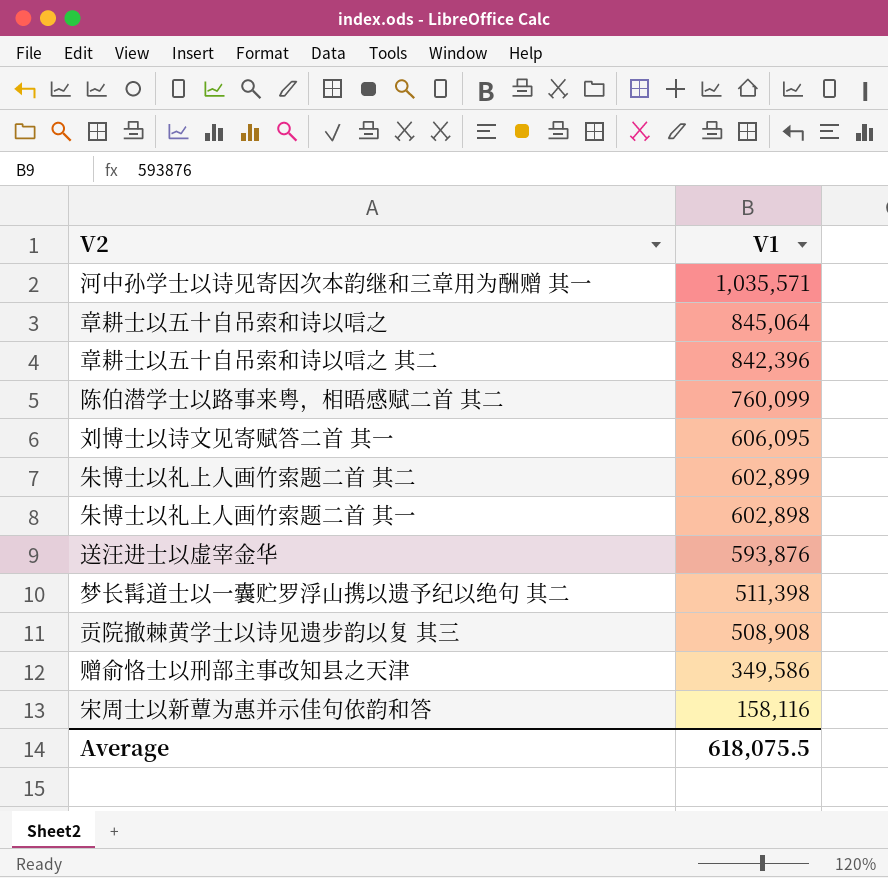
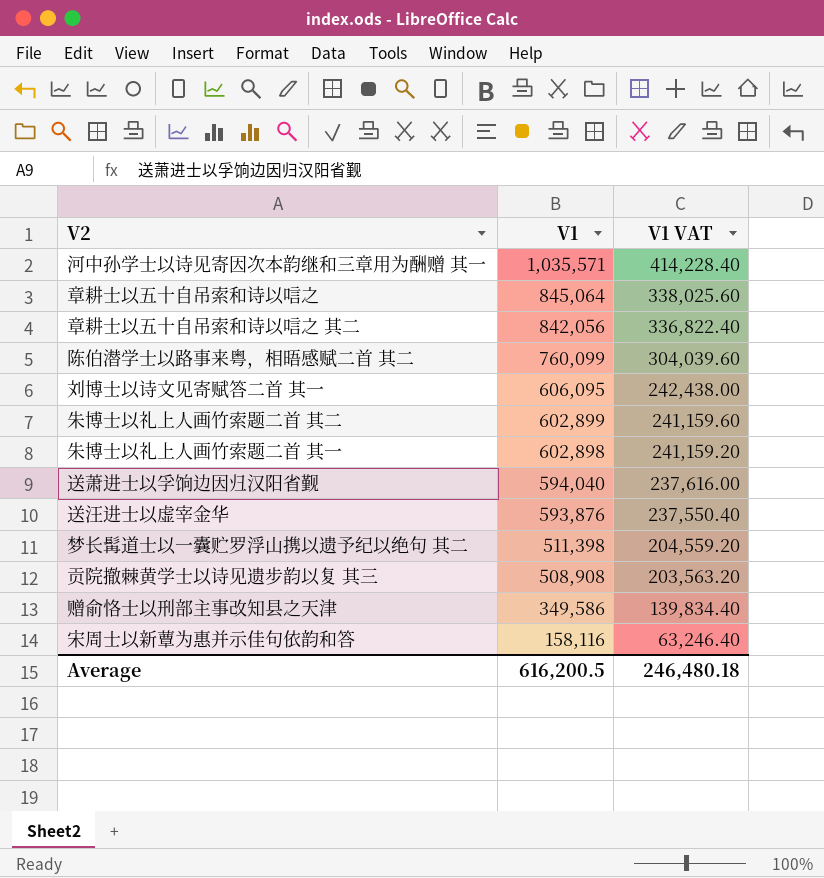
column V1 VAT | formula: none -> [V1] * 0.4
章耕士以五十自吊索和诗以唁之 其二 | V1: 842,396 -> 842,056
row 送萧进士以孚饷边因归汉阳省觐: none -> 594,040 | 237,616.00
Average | V1: 618,075.5 -> 616,200.5

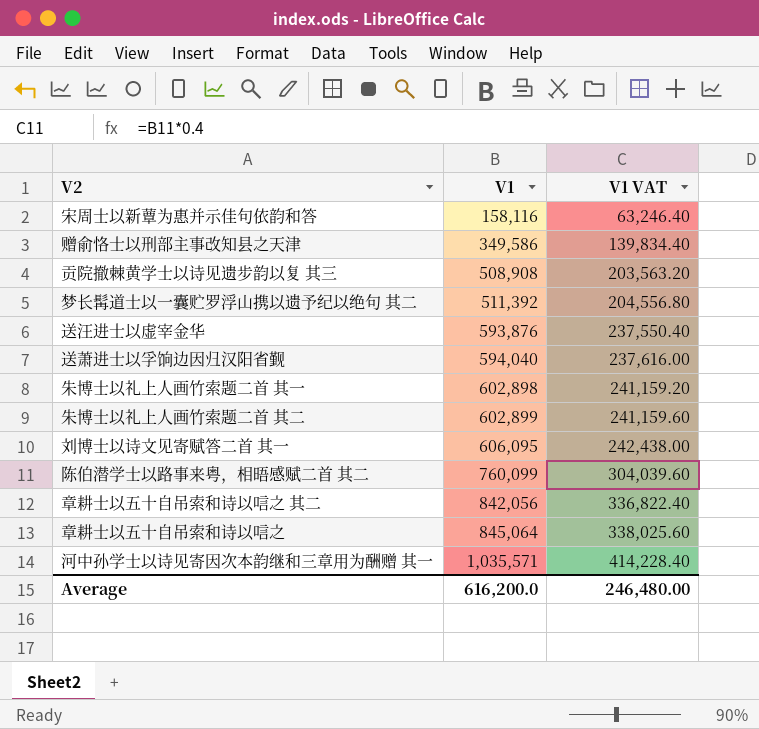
row order: V1 descending -> V1 ascending
梦长髯道士以一囊贮罗浮山携以遗予纪以绝句 其二 | V1: 511,398 -> 511,392
梦长髯道士以一囊贮罗浮山携以遗予纪以绝句 其二 | V1 VAT: 204,559.20 -> 204,556.80
Average | V1: 616,200.5 -> 616,200.0
Average | V1 VAT: 246,480.18 -> 246,480.00

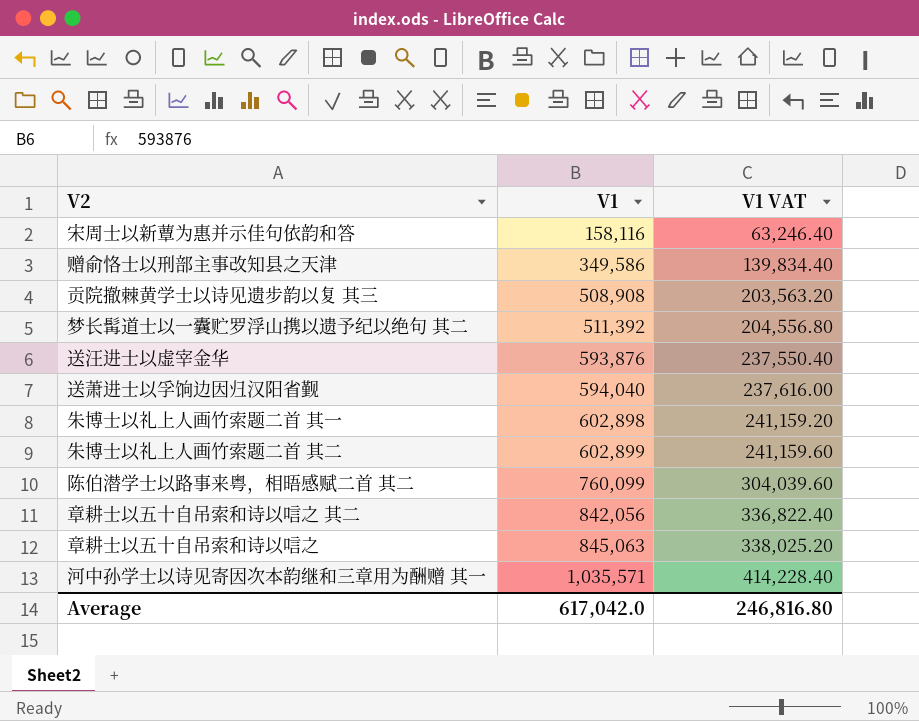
row 刘博士以诗文见寄赋答二首 其一: 606,095 | 242,438.00 -> none
章耕士以五十自吊索和诗以唁之 | V1: 845,064 -> 845,063
章耕士以五十自吊索和诗以唁之 | V1 VAT: 338,025.60 -> 338,025.20
Average | V1: 616,200.0 -> 617,042.0
Average | V1 VAT: 246,480.00 -> 246,816.80

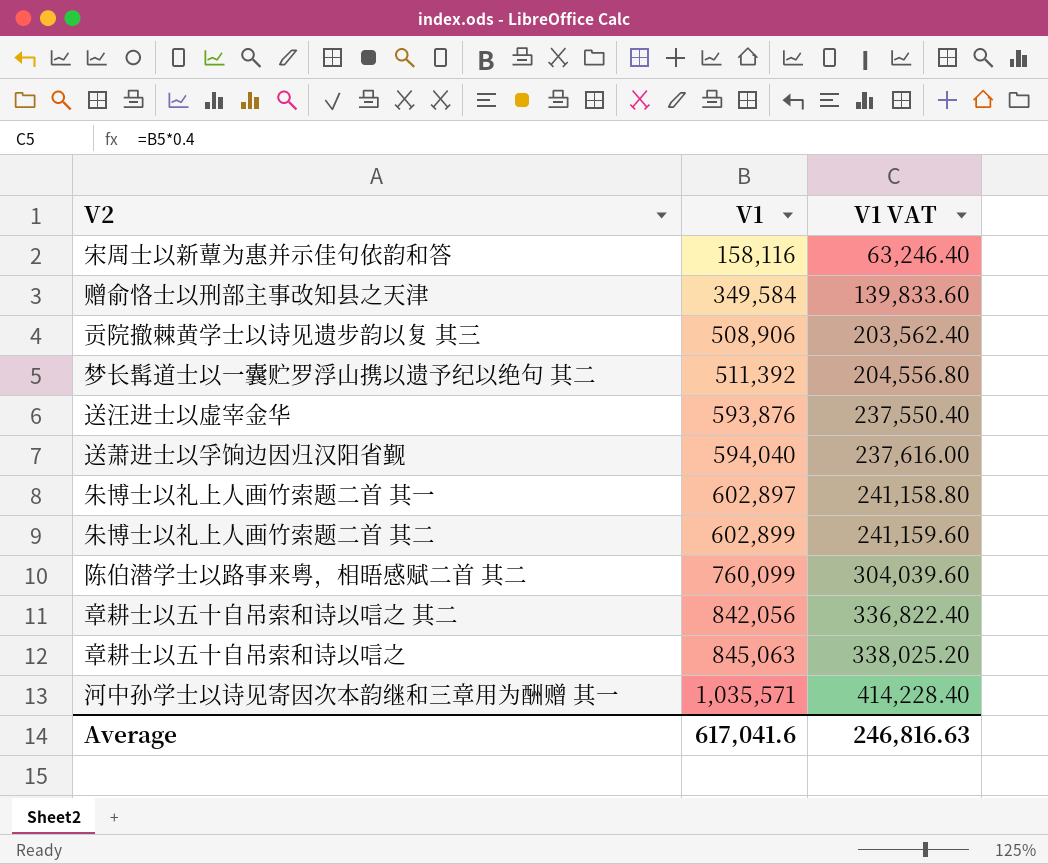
赠俞恪士以刑部主事改知县之天津 | V1: 349,586 -> 349,584
赠俞恪士以刑部主事改知县之天津 | V1 VAT: 139,834.40 -> 139,833.60
贡院撤棘黄学士以诗见遗步韵以复 其三 | V1: 508,908 -> 508,906
贡院撤棘黄学士以诗见遗步韵以复 其三 | V1 VAT: 203,563.20 -> 203,562.40
朱博士以礼上人画竹索题二首 其一 | V1: 602,898 -> 602,897
朱博士以礼上人画竹索题二首 其一 | V1 VAT: 241,159.20 -> 241,158.80
Average | V1: 617,042.0 -> 617,041.6
Average | V1 VAT: 246,816.80 -> 246,816.63

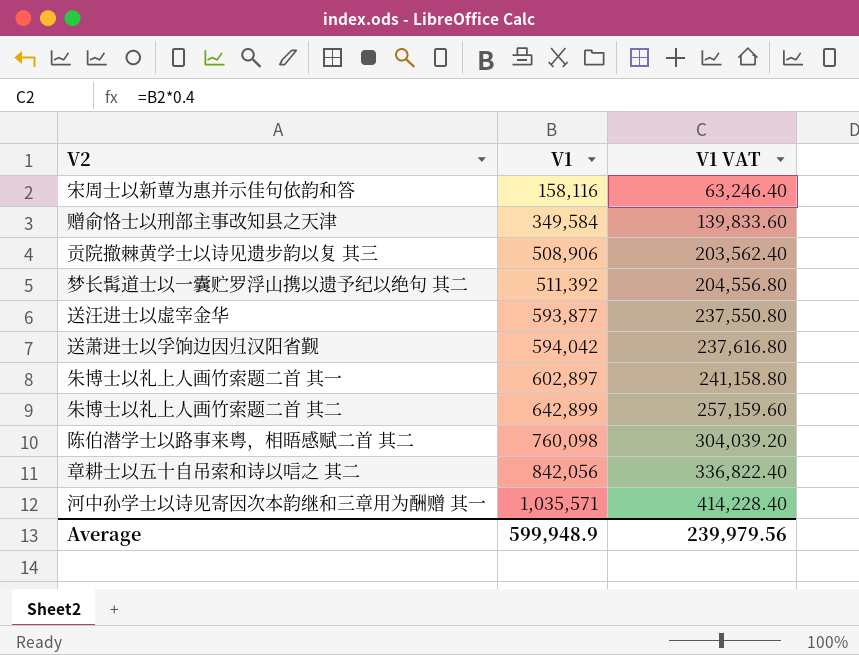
row 章耕士以五十自吊索和诗以唁之: 845,063 | 338,025.20 -> none
送汪进士以虚宰金华 | V1: 593,876 -> 593,877
送汪进士以虚宰金华 | V1 VAT: 237,550.40 -> 237,550.80
送萧进士以孚饷边因归汉阳省觐 | V1: 594,040 -> 594,042
送萧进士以孚饷边因归汉阳省觐 | V1 VAT: 237,616.00 -> 237,616.80
朱博士以礼上人画竹索题二首 其二 | V1: 602,899 -> 642,899
朱博士以礼上人画竹索题二首 其二 | V1 VAT: 241,159.60 -> 257,159.60
陈伯潜学士以路事来粤，相晤感赋二首 其二 | V1: 760,099 -> 760,098
陈伯潜学士以路事来粤，相晤感赋二首 其二 | V1 VAT: 304,039.60 -> 304,039.20
Average | V1: 617,041.6 -> 599,948.9
Average | V1 VAT: 246,816.63 -> 239,979.56

